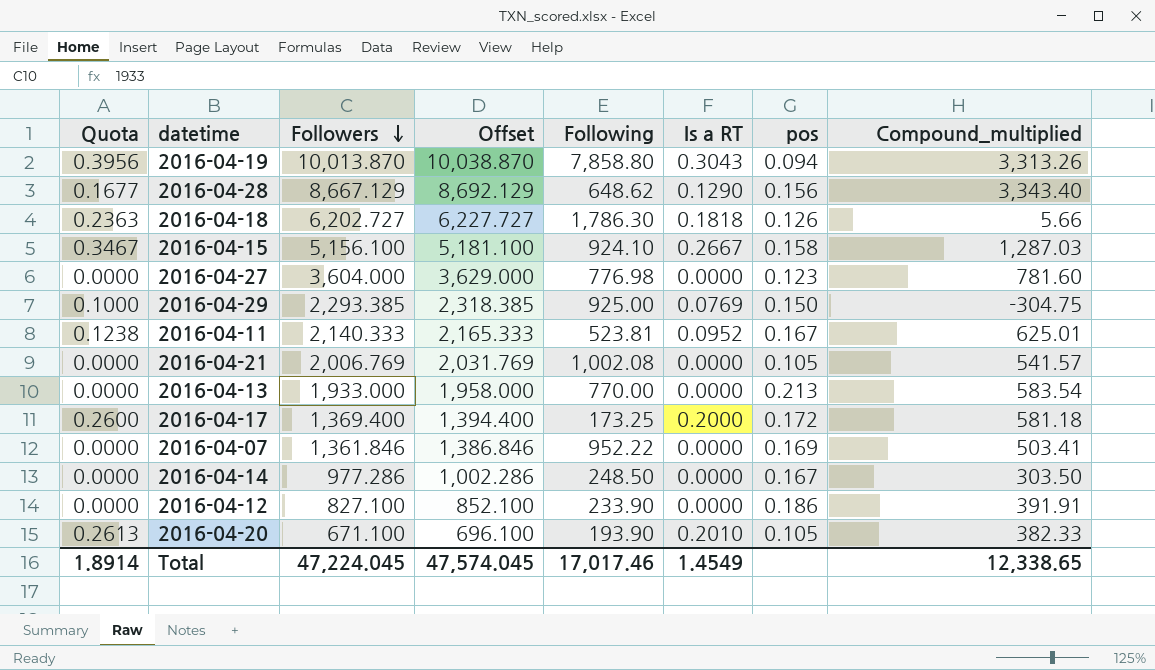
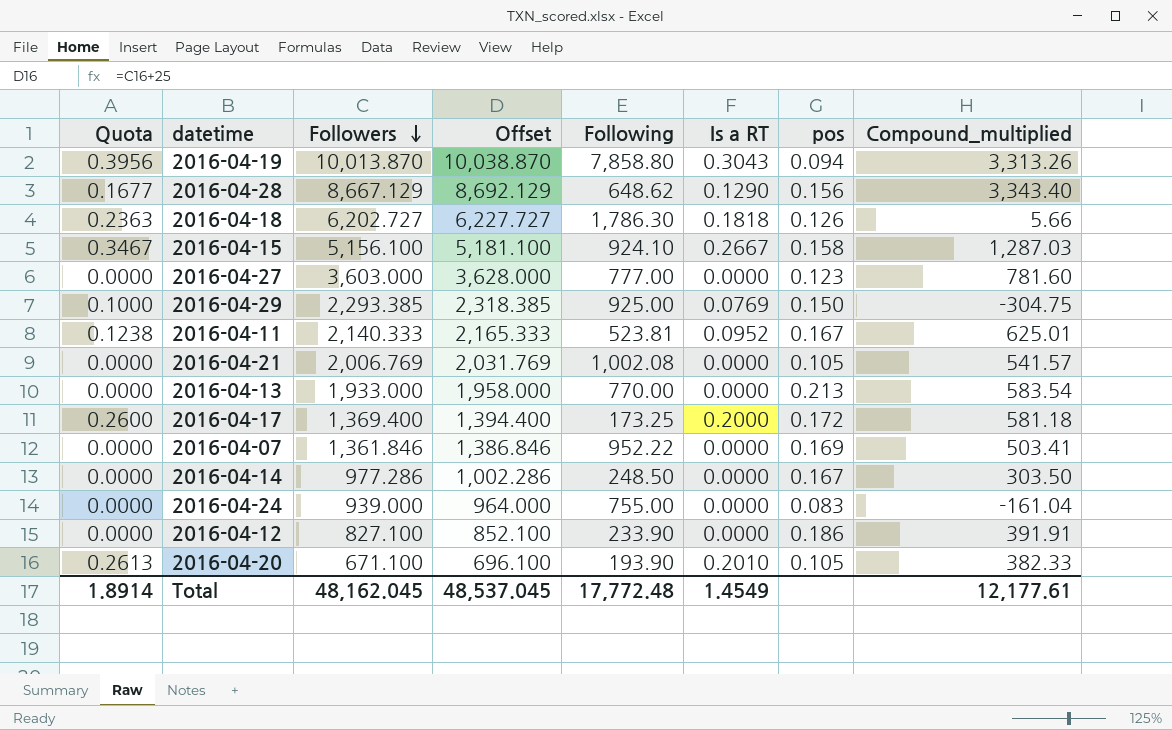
2016-04-27 | Followers: 3,604.000 -> 3,603.000
2016-04-27 | Offset: 3,629.000 -> 3,628.000
2016-04-27 | Following: 776.98 -> 777.00
row 2016-04-24: none -> 0.0000 | 939.000 | 964.000 | 755.00 | 0.0000 | 0.083 | -161.04
Total | Followers: 47,224.045 -> 48,162.045
Total | Offset: 47,574.045 -> 48,537.045
Total | Following: 17,017.46 -> 17,772.48
Total | Compound_multiplied: 12,338.65 -> 12,177.61

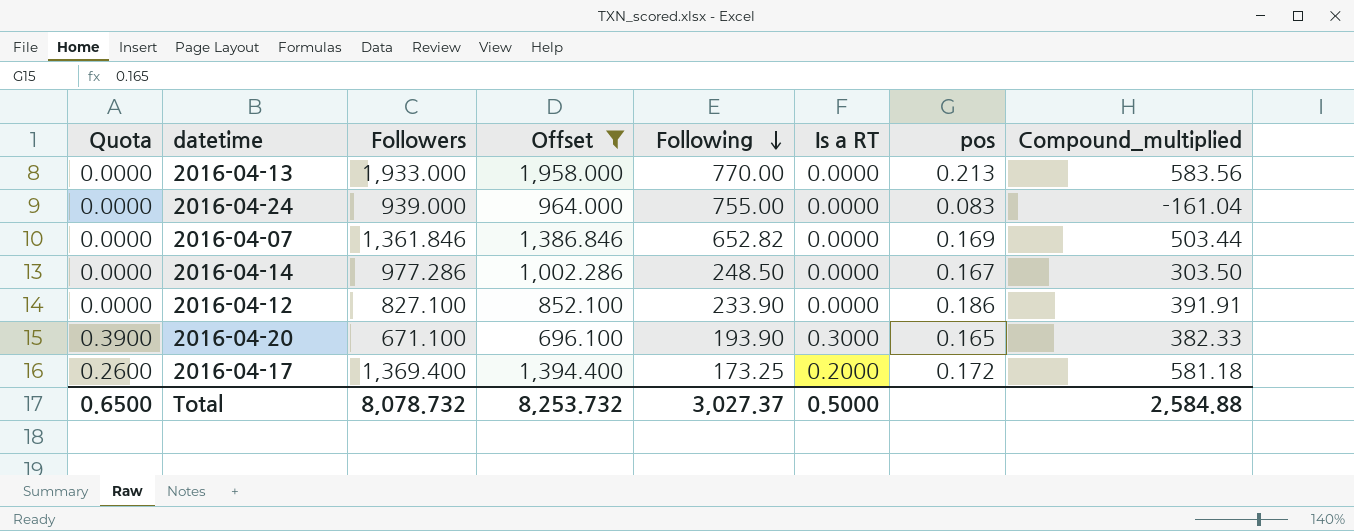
filter: none -> Offset <= 1,958.000
row order: Followers descending -> Following descending
2016-04-13 | Compound_multiplied: 583.54 -> 583.56
2016-04-07 | Following: 952.22 -> 652.82
2016-04-07 | Compound_multiplied: 503.41 -> 503.44
2016-04-20 | Quota: 0.2613 -> 0.3900
2016-04-20 | Is a RT: 0.2010 -> 0.3000
2016-04-20 | pos: 0.105 -> 0.165
Total | Quota: 1.8914 -> 0.6500
Total | Followers: 48,162.045 -> 8,078.732
Total | Offset: 48,537.045 -> 8,253.732
Total | Following: 17,772.48 -> 3,027.37
Total | Is a RT: 1.4549 -> 0.5000
Total | Compound_multiplied: 12,177.61 -> 2,584.88

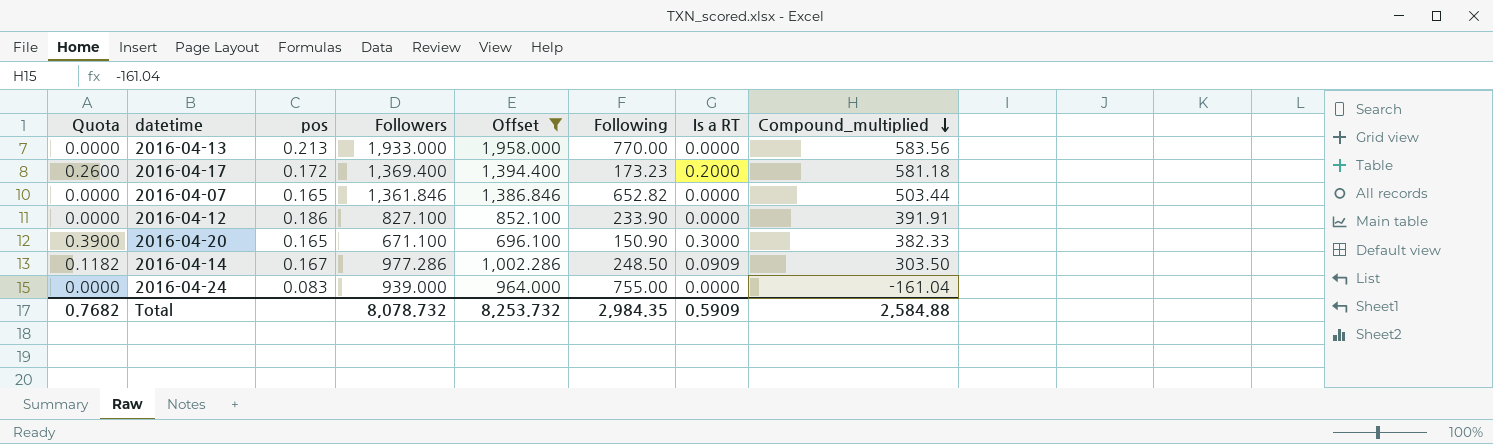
row order: Following descending -> Compound_multiplied descending
column pos | position: 7 -> 3
2016-04-17 | Following: 173.25 -> 173.23
2016-04-07 | pos: 0.169 -> 0.165
2016-04-20 | Following: 193.90 -> 150.90
2016-04-14 | Quota: 0.0000 -> 0.1182
2016-04-14 | Is a RT: 0.0000 -> 0.0909
Total | Quota: 0.6500 -> 0.7682
Total | Following: 3,027.37 -> 2,984.35
Total | Is a RT: 0.5000 -> 0.5909

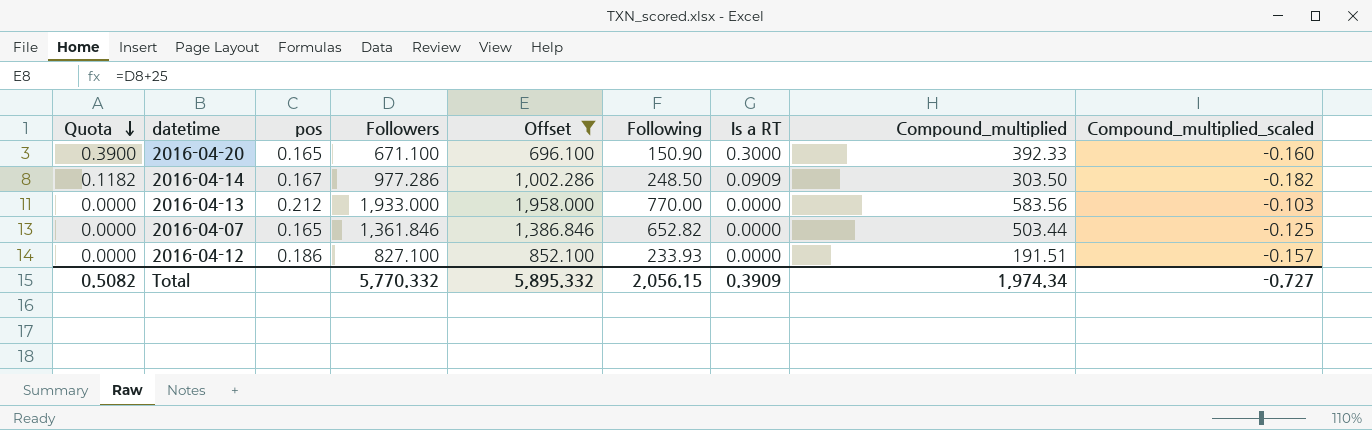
row order: Compound_multiplied descending -> Quota descending
column Compound_multiplied_scaled | position: none -> 9
row 2016-04-17: 0.2600 | 0.172 | 1,369.400 | 1,394.400 | 173.23 | 0.2000 | 581.18 -> none
row 2016-04-24: 0.0000 | 0.083 | 939.000 | 964.000 | 755.00 | 0.0000 | -161.04 -> none
2016-04-20 | Compound_multiplied: 382.33 -> 392.33
2016-04-13 | pos: 0.213 -> 0.212
2016-04-12 | Following: 233.90 -> 233.93
2016-04-12 | Compound_multiplied: 391.91 -> 191.51
Total | Quota: 0.7682 -> 0.5082
Total | Followers: 8,078.732 -> 5,770.332
Total | Offset: 8,253.732 -> 5,895.332
Total | Following: 2,984.35 -> 2,056.15
Total | Is a RT: 0.5909 -> 0.3909
Total | Compound_multiplied: 2,584.88 -> 1,974.34

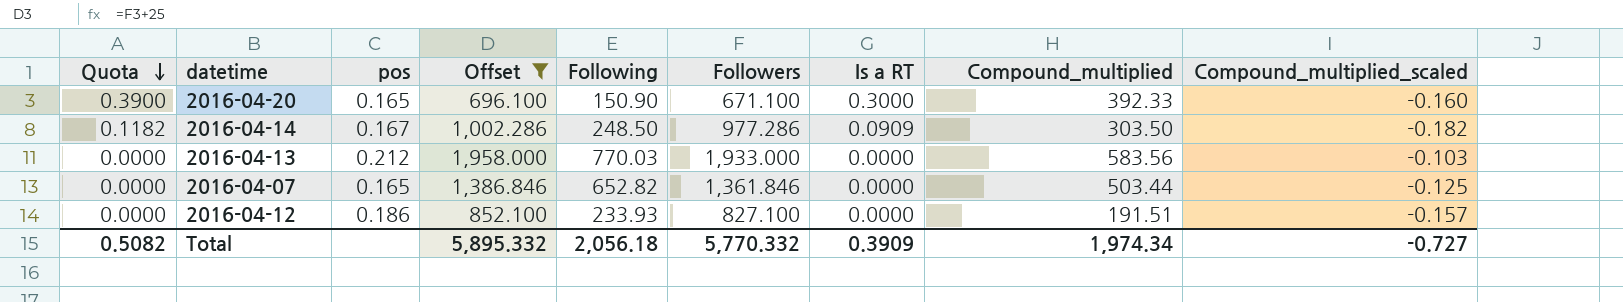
column Followers | position: 4 -> 6
2016-04-13 | Following: 770.00 -> 770.03
Total | Following: 2,056.15 -> 2,056.18

